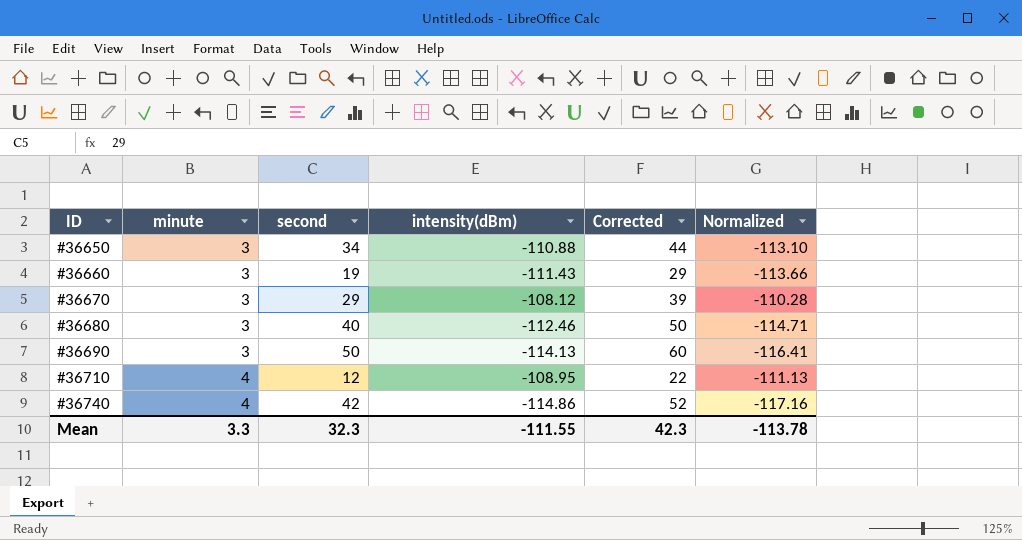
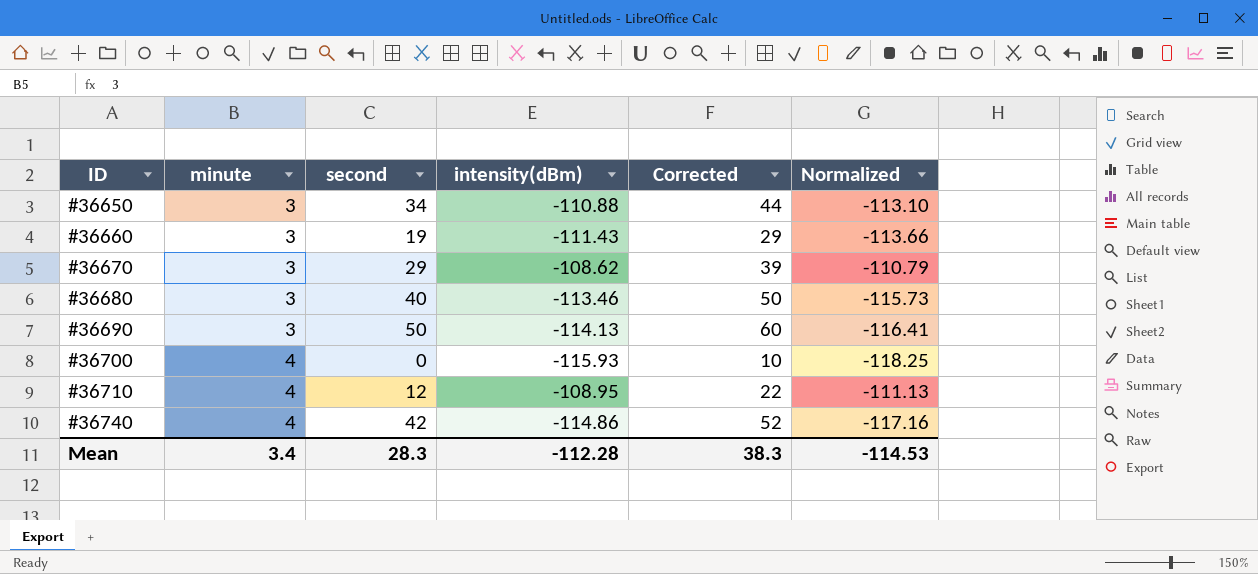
#36670 | intensity(dBm): -108.12 -> -108.62
#36670 | Normalized: -110.28 -> -110.79
#36680 | intensity(dBm): -112.46 -> -113.46
#36680 | Normalized: -114.71 -> -115.73
row #36700: none -> 4 | 0 | -115.93 | 10 | -118.25
Mean | minute: 3.3 -> 3.4
Mean | second: 32.3 -> 28.3
Mean | intensity(dBm): -111.55 -> -112.28
Mean | Corrected: 42.3 -> 38.3
Mean | Normalized: -113.78 -> -114.53

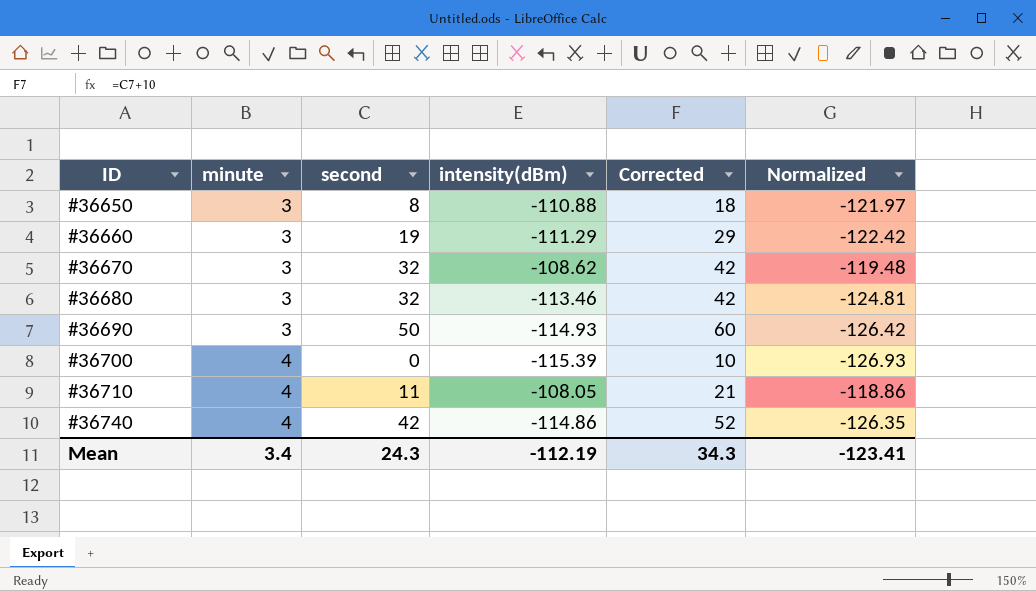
column Normalized | formula: [intensity(dBm)] * 1.02 -> [intensity(dBm)] * 1.1
#36650 | second: 34 -> 8
#36650 | Corrected: 44 -> 18
#36660 | intensity(dBm): -111.43 -> -111.29
#36670 | second: 29 -> 32
#36670 | Corrected: 39 -> 42
#36680 | second: 40 -> 32
#36680 | Corrected: 50 -> 42
#36690 | intensity(dBm): -114.13 -> -114.93
#36700 | intensity(dBm): -115.93 -> -115.39
#36710 | second: 12 -> 11
#36710 | intensity(dBm): -108.95 -> -108.05
#36710 | Corrected: 22 -> 21
Mean | second: 28.3 -> 24.3
Mean | intensity(dBm): -112.28 -> -112.19
Mean | Corrected: 38.3 -> 34.3
Mean | Normalized: -114.53 -> -123.41

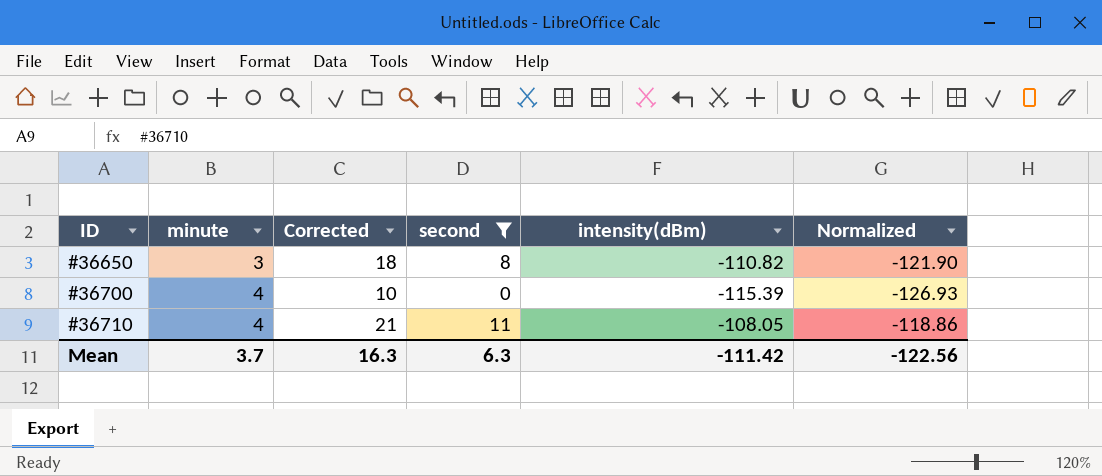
filter: none -> second <= 11
column Corrected | position: 5 -> 3
#36650 | intensity(dBm): -110.88 -> -110.82
#36650 | Normalized: -121.97 -> -121.90
Mean | minute: 3.4 -> 3.7
Mean | Corrected: 34.3 -> 16.3
Mean | second: 24.3 -> 6.3
Mean | intensity(dBm): -112.19 -> -111.42
Mean | Normalized: -123.41 -> -122.56

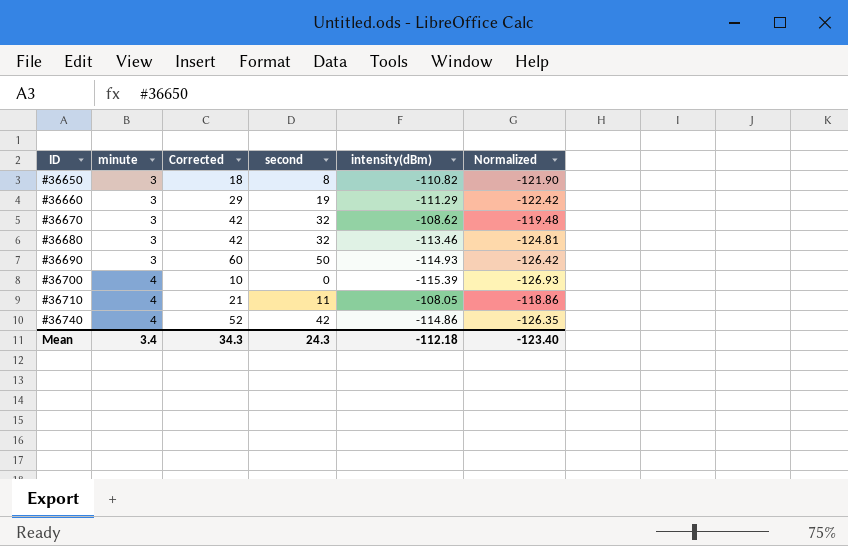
filter: second <= 11 -> none
Mean | minute: 3.7 -> 3.4
Mean | Corrected: 16.3 -> 34.3
Mean | second: 6.3 -> 24.3
Mean | intensity(dBm): -111.42 -> -112.18
Mean | Normalized: -122.56 -> -123.40

